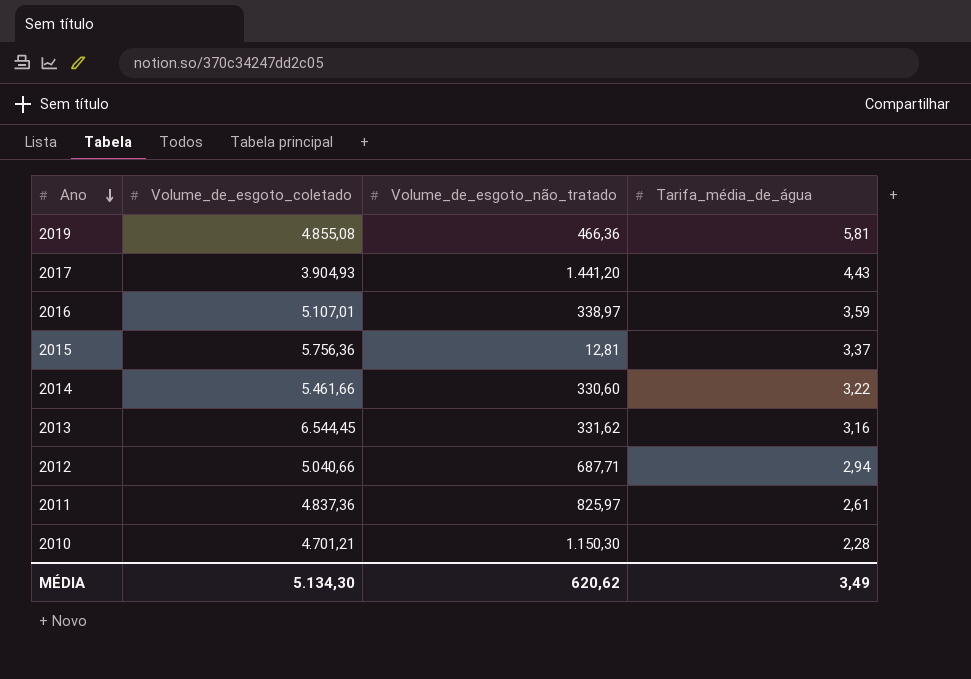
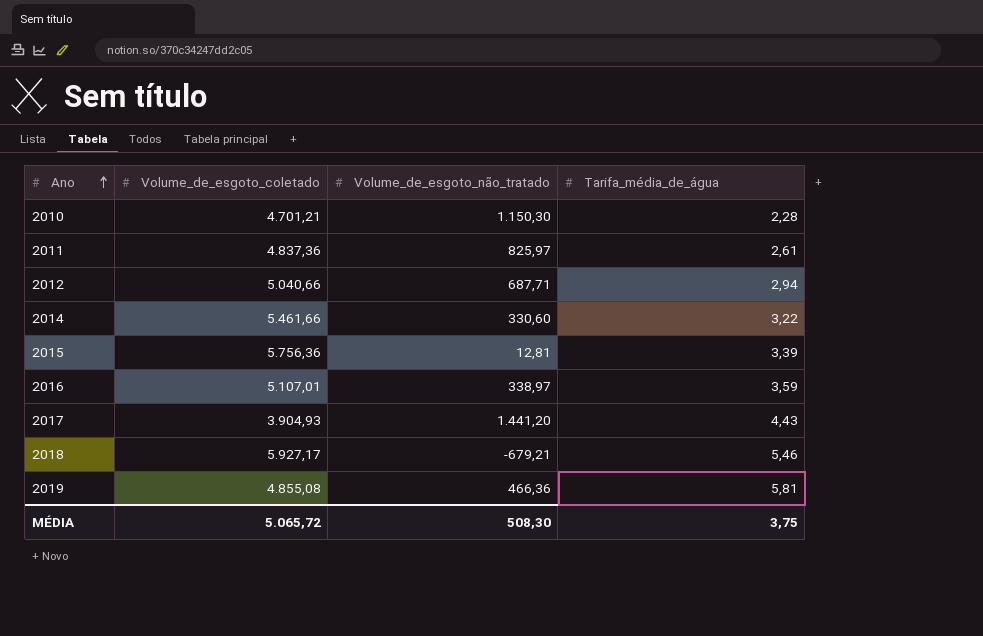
row order: Ano descending -> Ano ascending
row 2013: 6.544,45 | 331,62 | 3,16 -> none
2015 | Tarifa_média_de_água: 3,37 -> 3,39
row 2018: none -> 5.927,17 | -679,21 | 5,46
MÉDIA | Volume_de_esgoto_coletado: 5.134,30 -> 5.065,72
MÉDIA | Volume_de_esgoto_não_tratado: 620,62 -> 508,30
MÉDIA | Tarifa_média_de_água: 3,49 -> 3,75

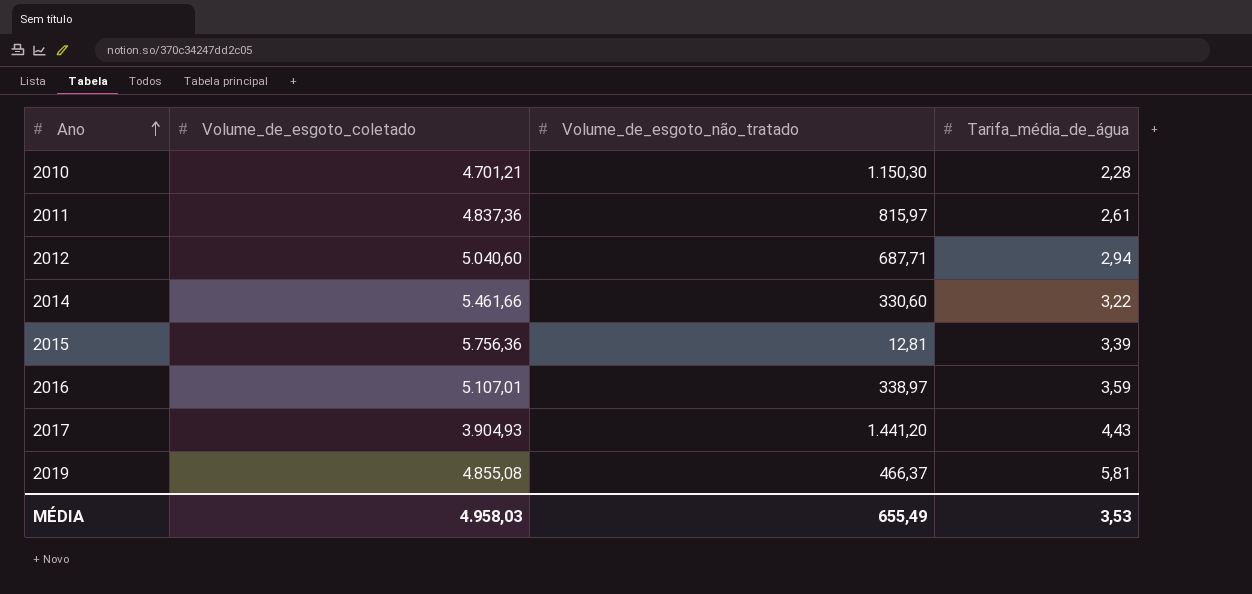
row 2018: 5.927,17 | -679,21 | 5,46 -> none
2011 | Volume_de_esgoto_não_tratado: 825,97 -> 815,97
2012 | Volume_de_esgoto_coletado: 5.040,66 -> 5.040,60
2019 | Volume_de_esgoto_não_tratado: 466,36 -> 466,37
MÉDIA | Volume_de_esgoto_coletado: 5.065,72 -> 4.958,03
MÉDIA | Volume_de_esgoto_não_tratado: 508,30 -> 655,49
MÉDIA | Tarifa_média_de_água: 3,75 -> 3,53

